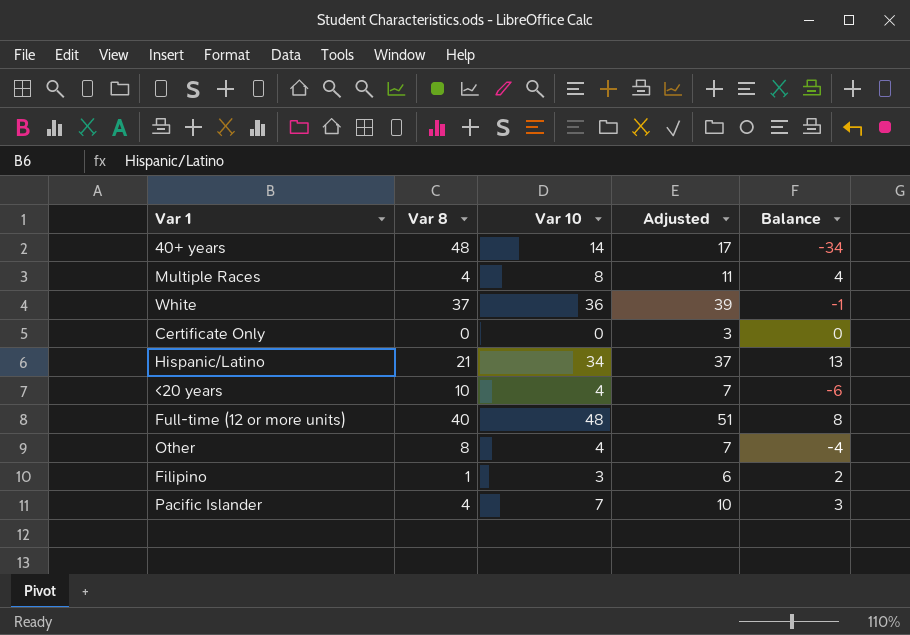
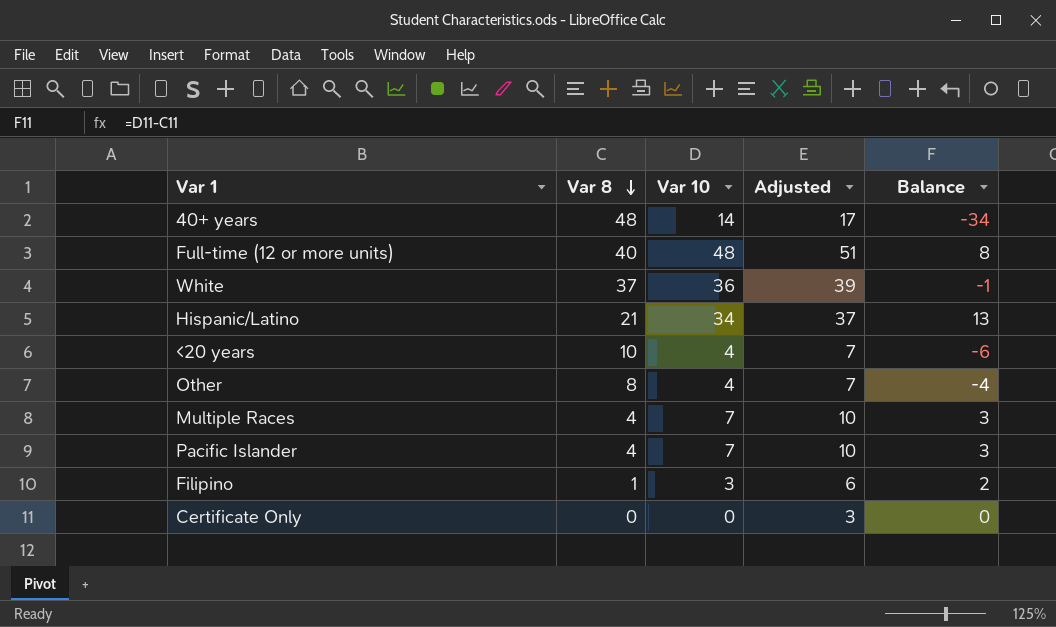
row order: none -> Var 8 descending
Multiple Races | Var 10: 8 -> 7
Multiple Races | Adjusted: 11 -> 10
Multiple Races | Balance: 4 -> 3

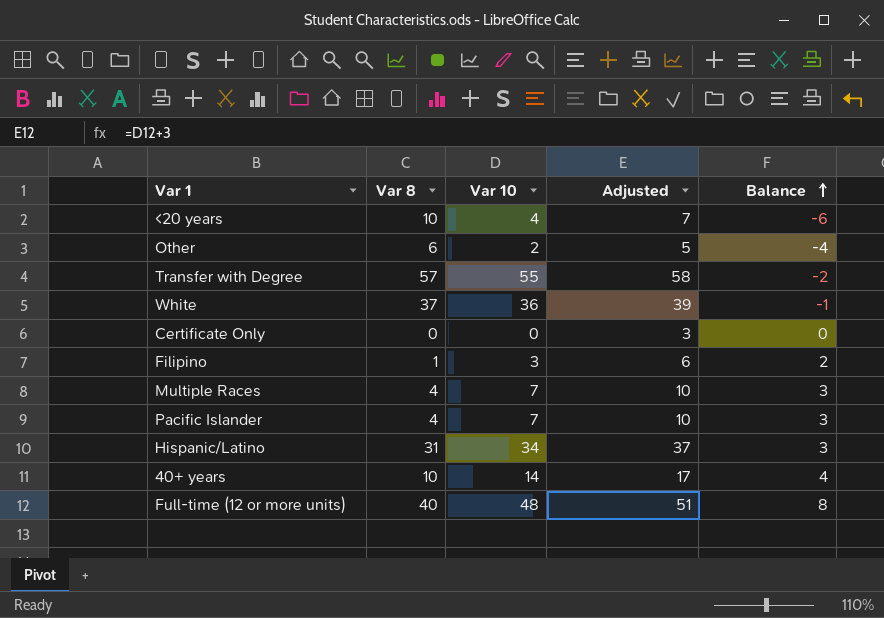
row order: Var 8 descending -> Balance ascending
Other | Var 8: 8 -> 6
Other | Var 10: 4 -> 2
Other | Adjusted: 7 -> 5
row Transfer with Degree: none -> 57 | 55 | 58 | -2
Hispanic/Latino | Var 8: 21 -> 31
Hispanic/Latino | Balance: 13 -> 3
40+ years | Var 8: 48 -> 10
40+ years | Balance: -34 -> 4

